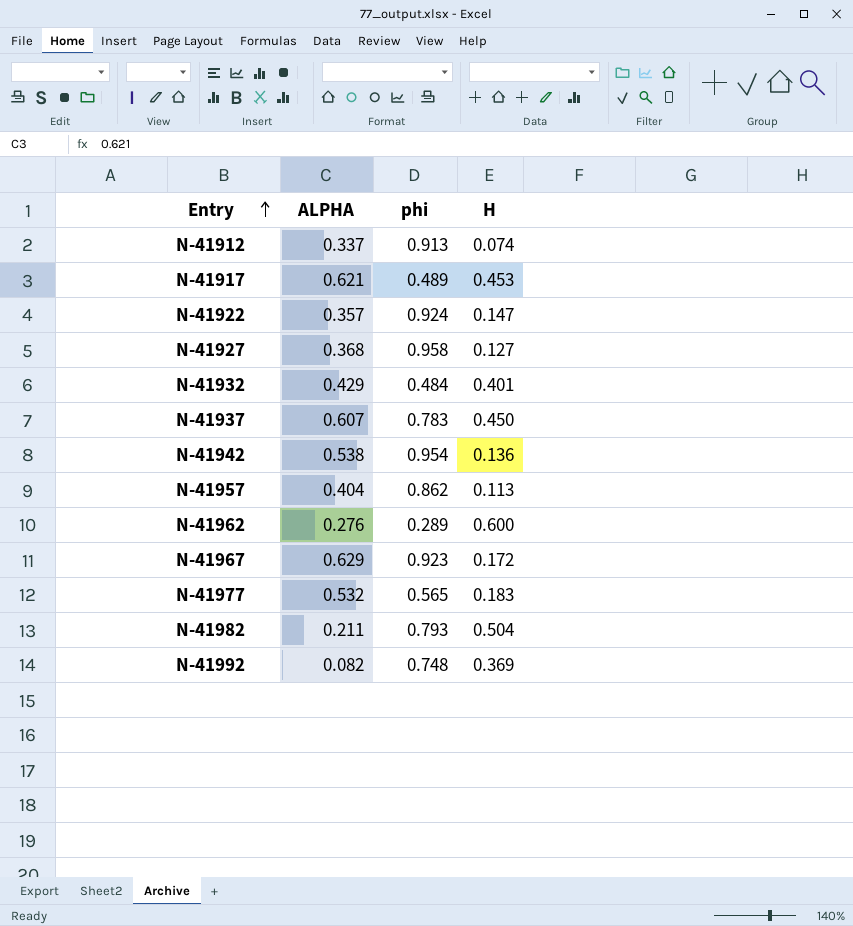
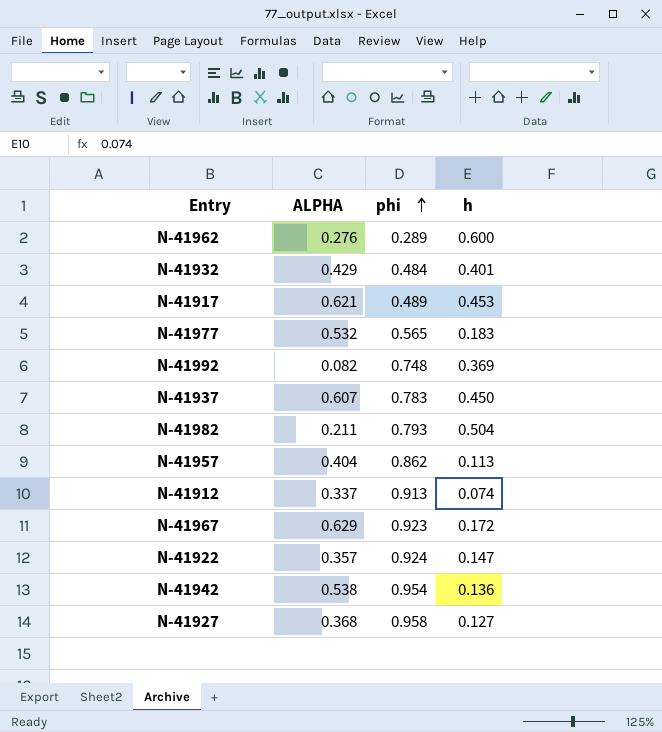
row order: Entry ascending -> phi ascending
column name: H -> h

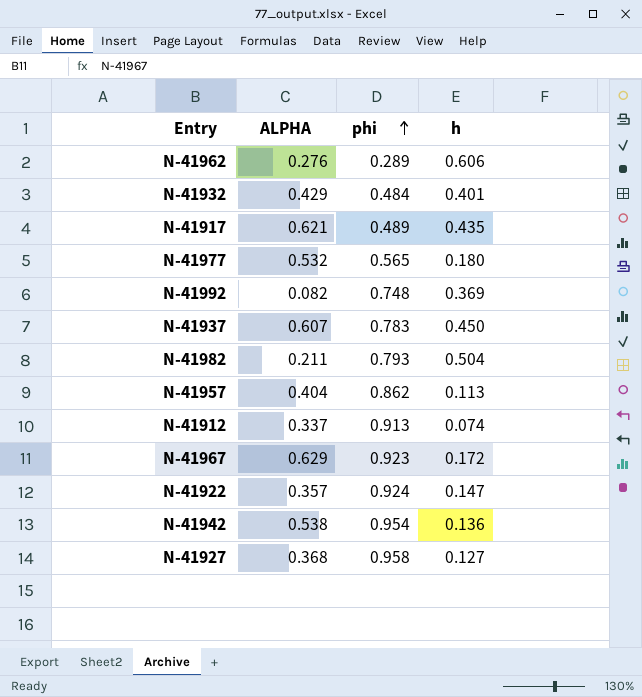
N-41962 | h: 0.600 -> 0.606
N-41917 | h: 0.453 -> 0.435
N-41977 | h: 0.183 -> 0.180

